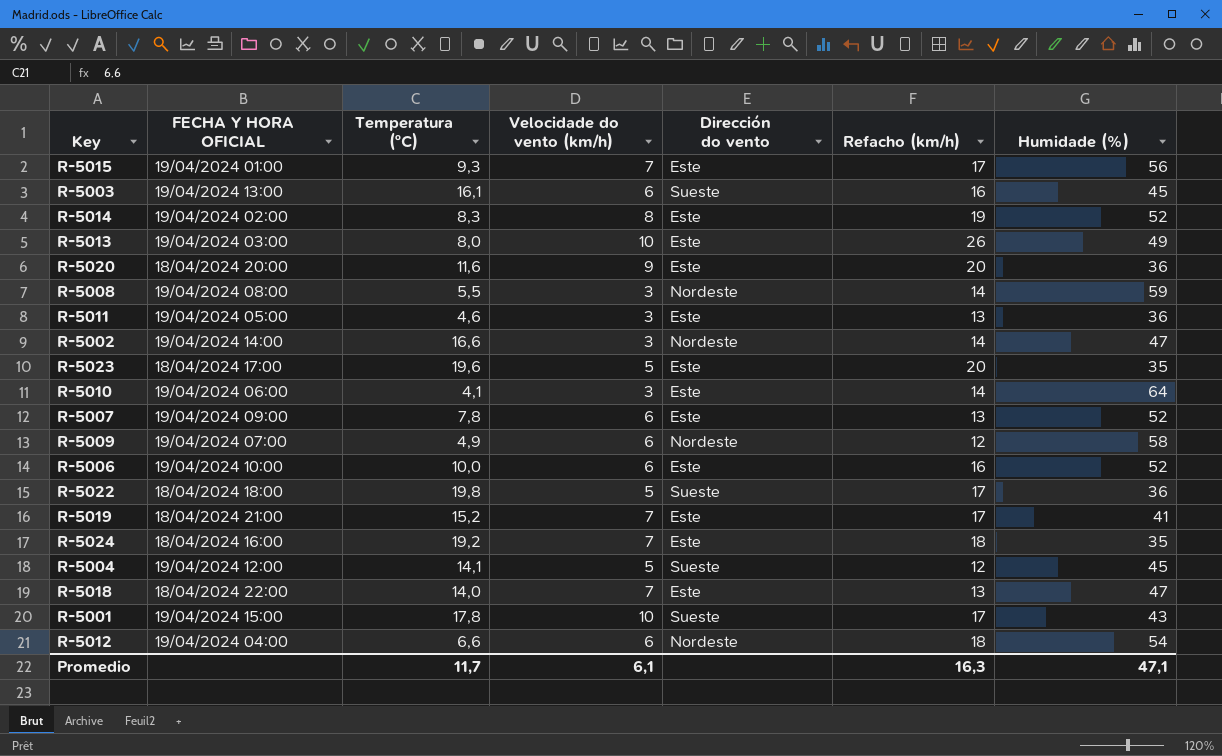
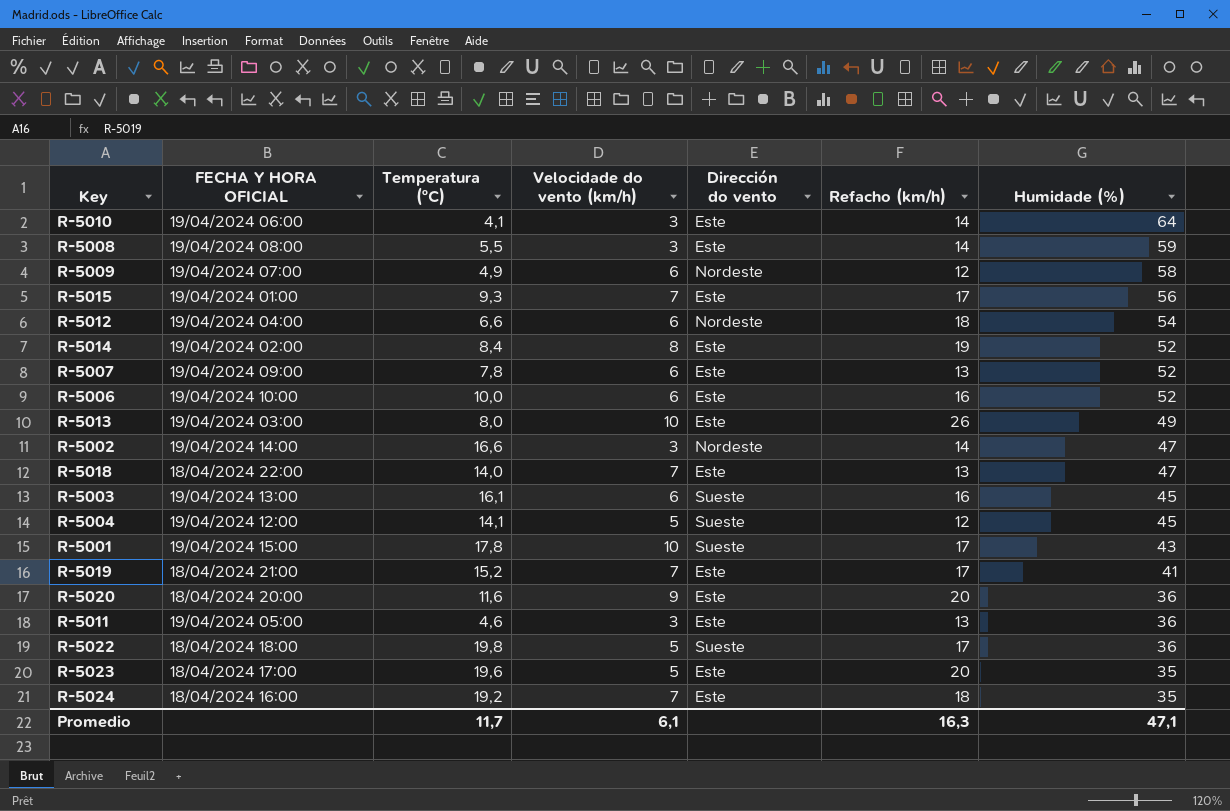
row order: none -> Humidade (%) descending
R-5008 | Dirección do vento: Nordeste -> Este
R-5014 | Temperatura (ºC): 8,3 -> 8,4

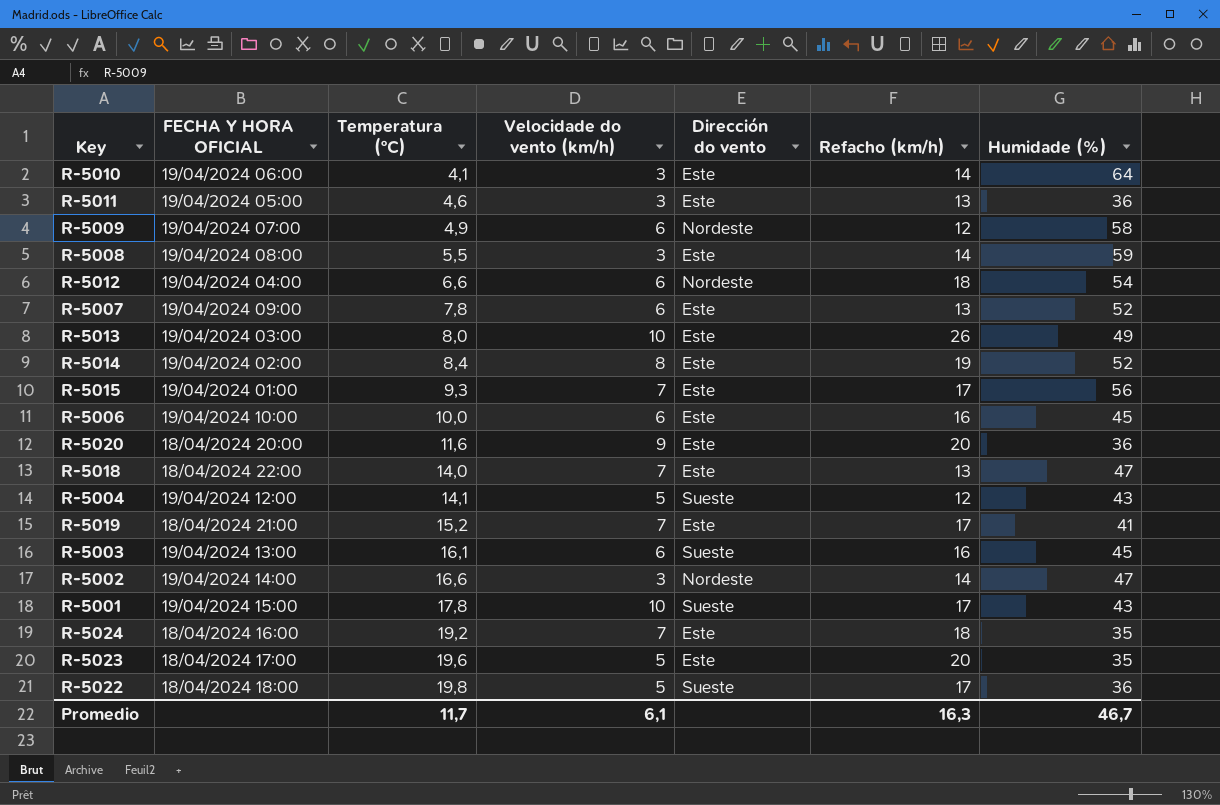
row order: Humidade (%) descending -> Temperatura (ºC) ascending
R-5006 | Humidade (%): 52 -> 45
R-5004 | Humidade (%): 45 -> 43
Promedio | Humidade (%): 47,1 -> 46,7

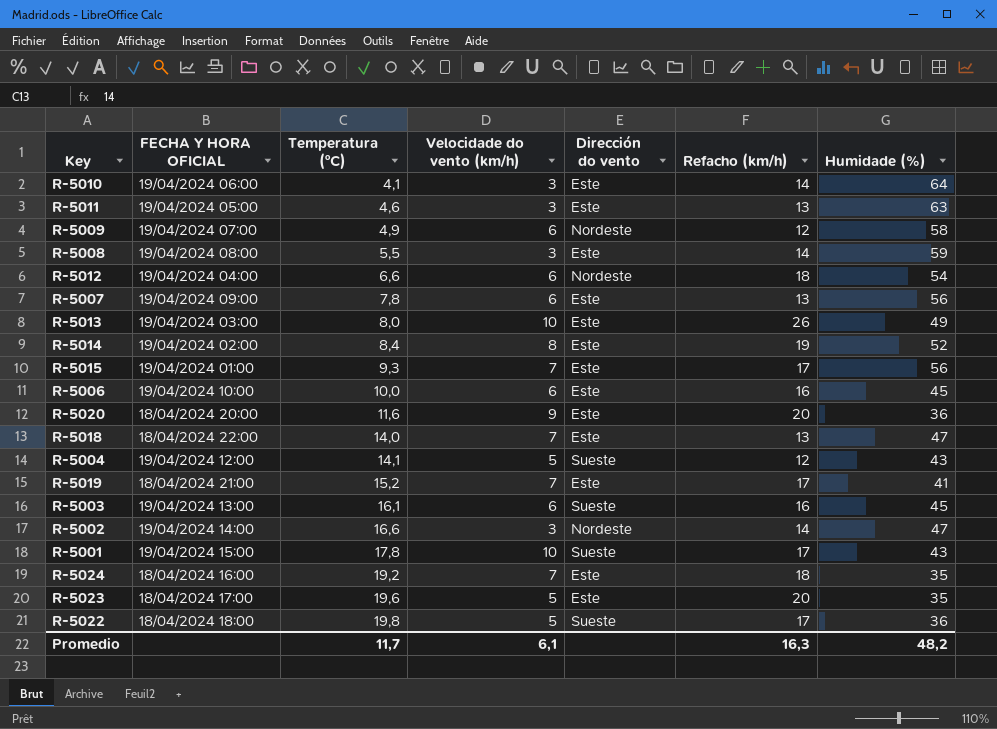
R-5011 | Humidade (%): 36 -> 63
R-5007 | Humidade (%): 52 -> 56
Promedio | Humidade (%): 46,7 -> 48,2

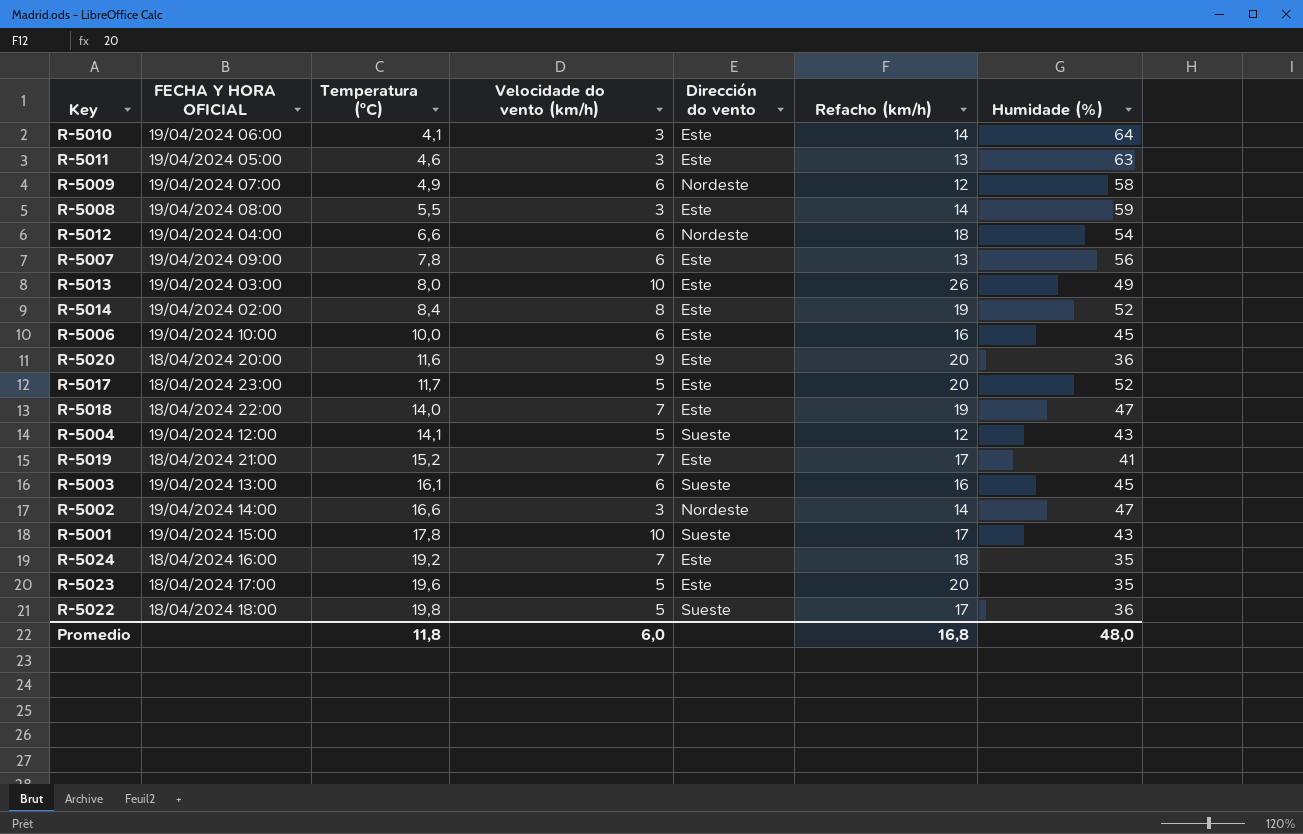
row R-5015: 19/04/2024 01:00 | 9,3 | 7 | Este | 17 | 56 -> none
row R-5017: none -> 18/04/2024 23:00 | 11,7 | 5 | Este | 20 | 52
R-5018 | Refacho (km/h): 13 -> 19
Promedio | Temperatura (ºC): 11,7 -> 11,8
Promedio | Velocidade do vento (km/h): 6,1 -> 6,0
Promedio | Refacho (km/h): 16,3 -> 16,8
Promedio | Humidade (%): 48,2 -> 48,0

